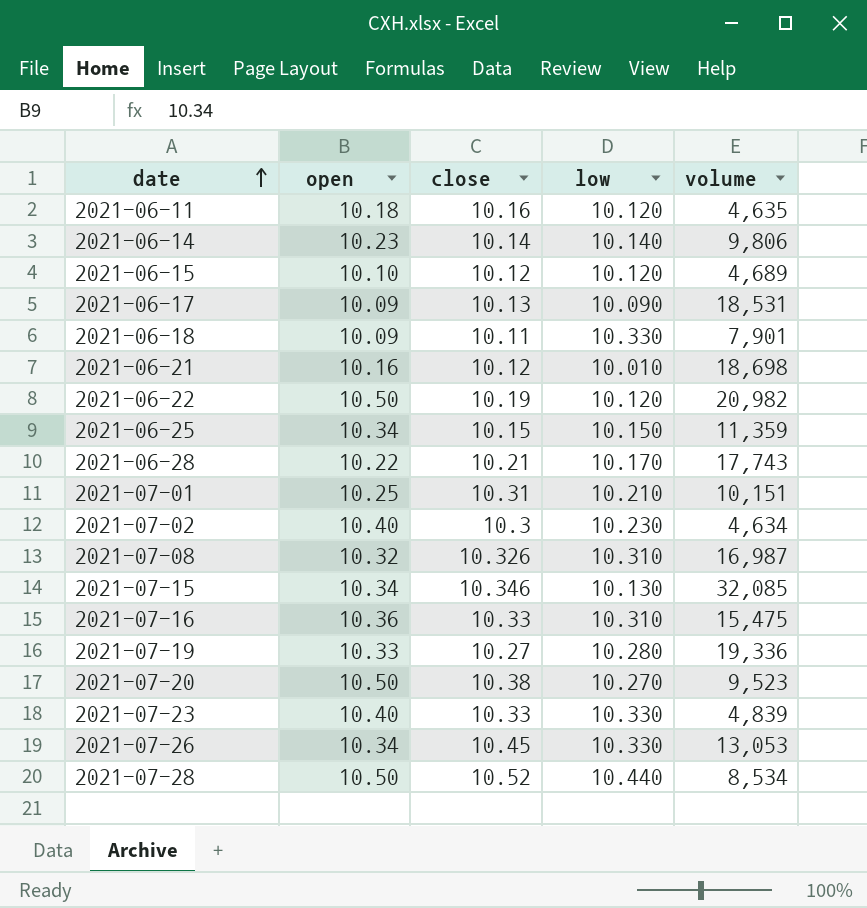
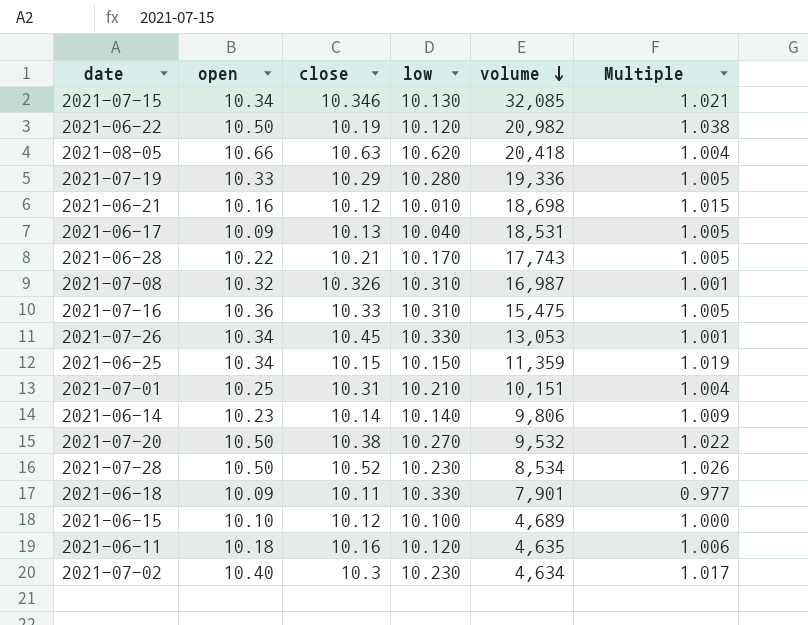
row order: date ascending -> volume descending
column Multiple | formula: none -> [open] / [low]
row 2021-07-23: 10.40 | 10.33 | 10.330 | 4,839 -> none
row 2021-08-05: none -> 10.66 | 10.63 | 10.620 | 20,418 | 1.004
2021-07-19 | close: 10.27 -> 10.29
2021-06-17 | low: 10.090 -> 10.040
2021-07-20 | volume: 9,523 -> 9,532
2021-07-28 | low: 10.440 -> 10.230
2021-06-15 | low: 10.120 -> 10.100

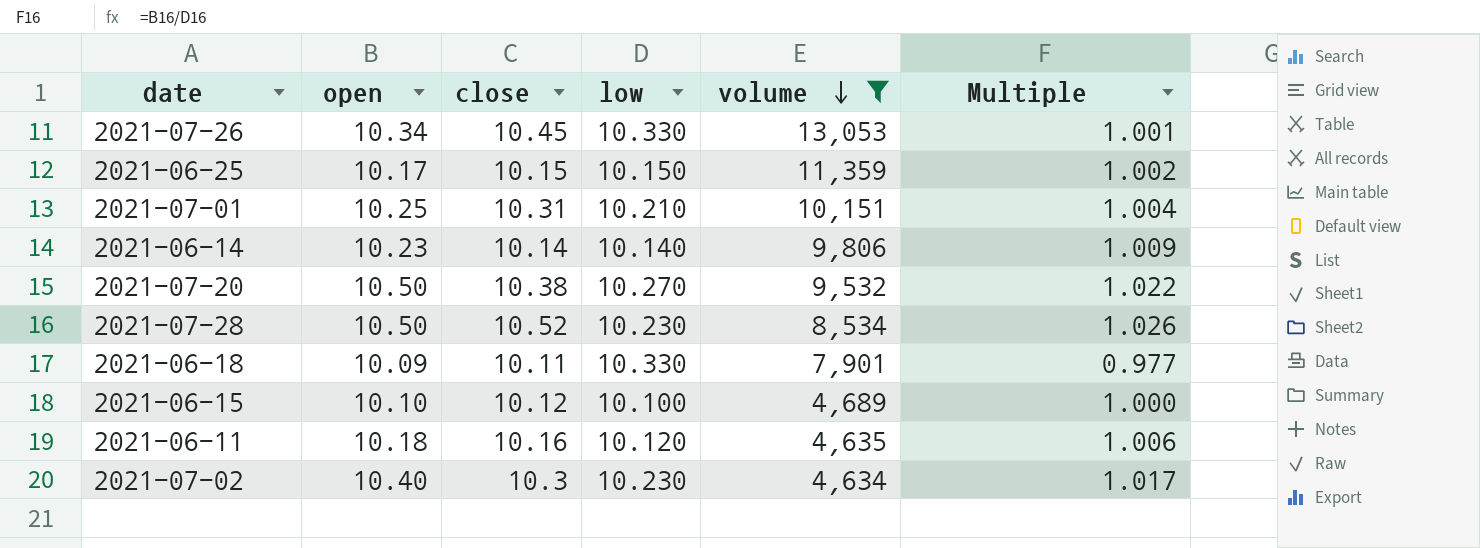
filter: none -> volume <= 13,053
2021-06-25 | open: 10.34 -> 10.17
2021-06-25 | Multiple: 1.019 -> 1.002

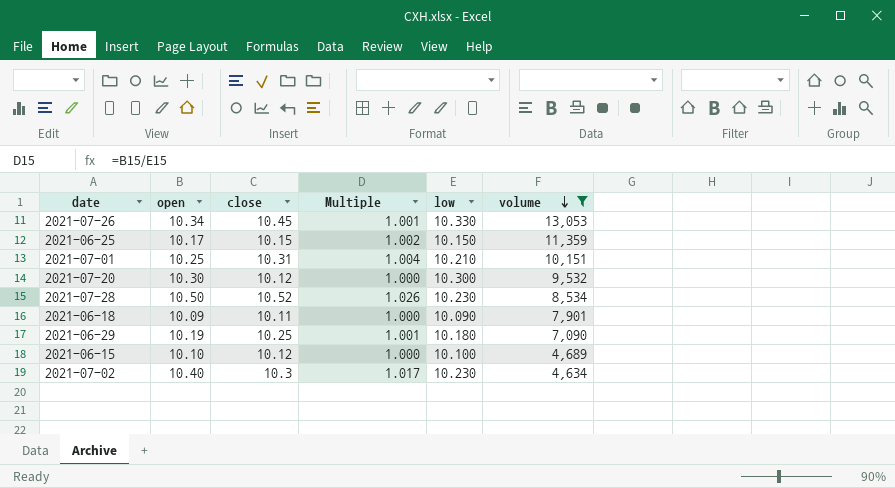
column Multiple | position: 6 -> 4
row 2021-06-14: 10.23 | 10.14 | 10.140 | 9,806 | 1.009 -> none
row 2021-06-11: 10.18 | 10.16 | 10.120 | 4,635 | 1.006 -> none
2021-07-20 | open: 10.50 -> 10.30
2021-07-20 | close: 10.38 -> 10.12
2021-07-20 | Multiple: 1.022 -> 1.000
2021-07-20 | low: 10.270 -> 10.300
2021-06-18 | Multiple: 0.977 -> 1.000
2021-06-18 | low: 10.330 -> 10.090
row 2021-06-29: none -> 10.19 | 10.25 | 1.001 | 10.180 | 7,090

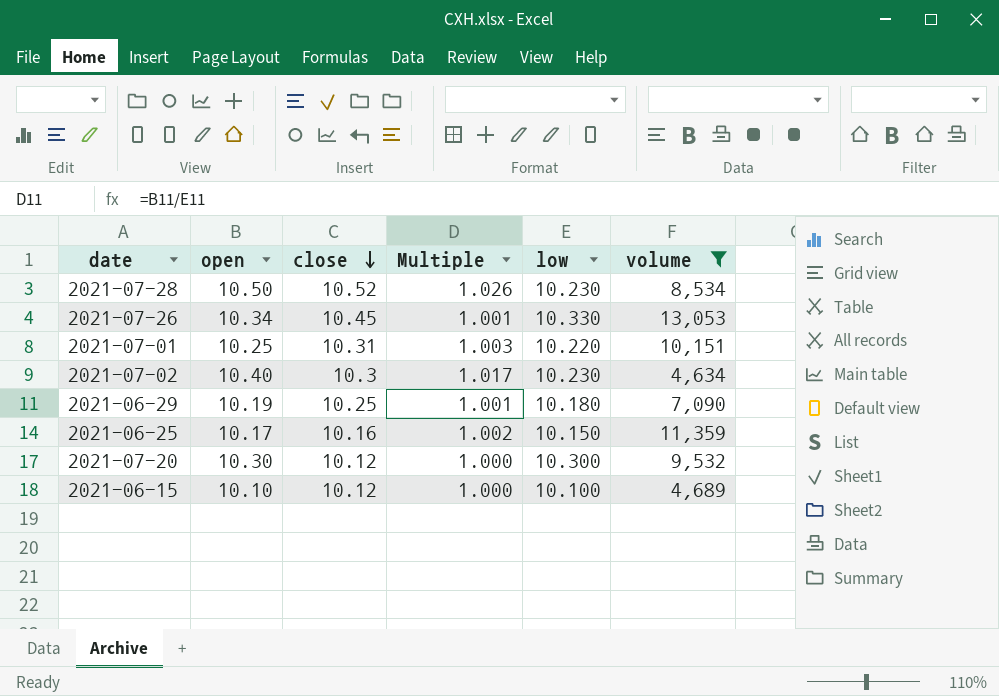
row order: volume descending -> close descending
row 2021-06-18: 10.09 | 10.11 | 1.000 | 10.090 | 7,901 -> none
2021-07-01 | Multiple: 1.004 -> 1.003
2021-07-01 | low: 10.210 -> 10.220
2021-06-25 | close: 10.15 -> 10.16

